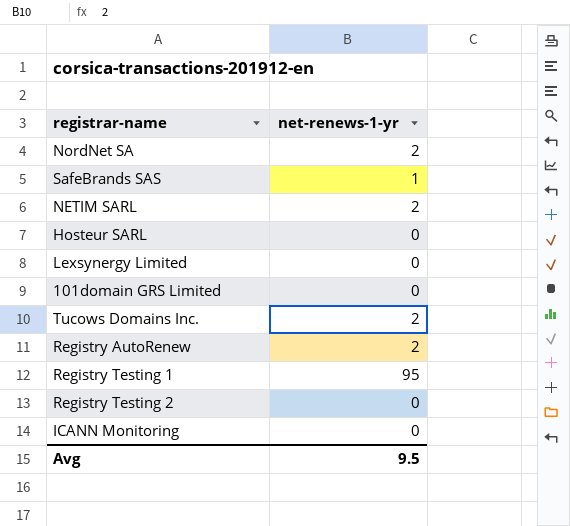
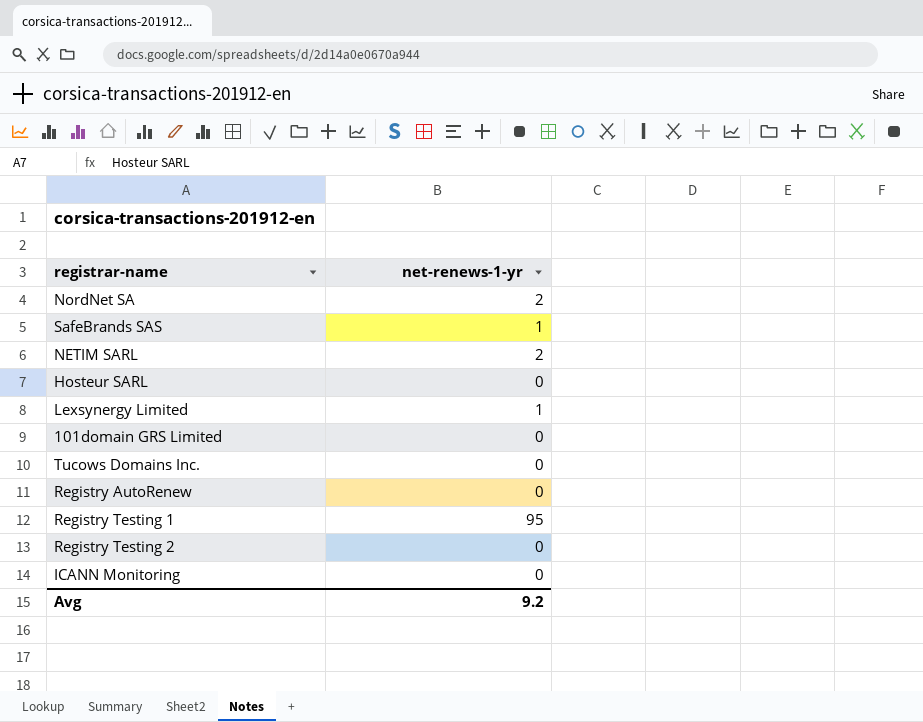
Lexsynergy Limited | net-renews-1-yr: 0 -> 1
Tucows Domains Inc. | net-renews-1-yr: 2 -> 0
Registry AutoRenew | net-renews-1-yr: 2 -> 0
Avg | net-renews-1-yr: 9.5 -> 9.2

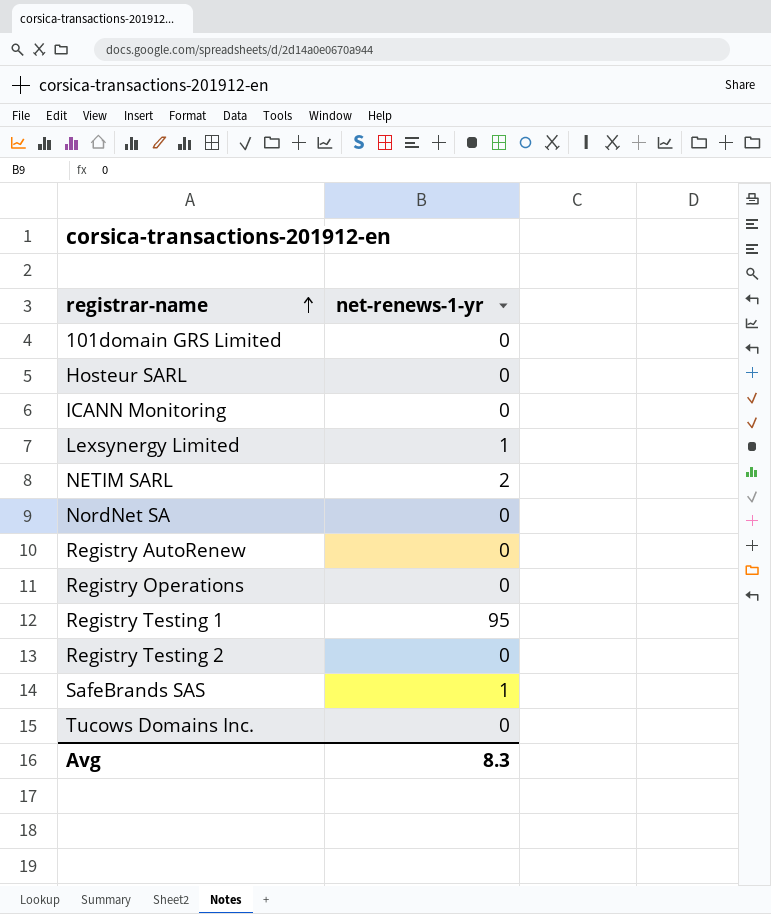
row order: none -> registrar-name ascending
NordNet SA | net-renews-1-yr: 2 -> 0
row Registry Operations: none -> 0
Avg | net-renews-1-yr: 9.2 -> 8.3

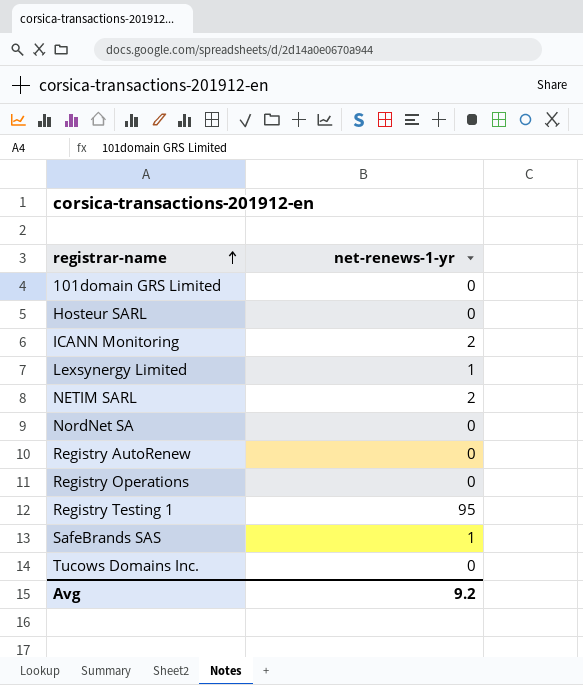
row Registry Testing 2: 0 -> none
ICANN Monitoring | net-renews-1-yr: 0 -> 2
Avg | net-renews-1-yr: 8.3 -> 9.2

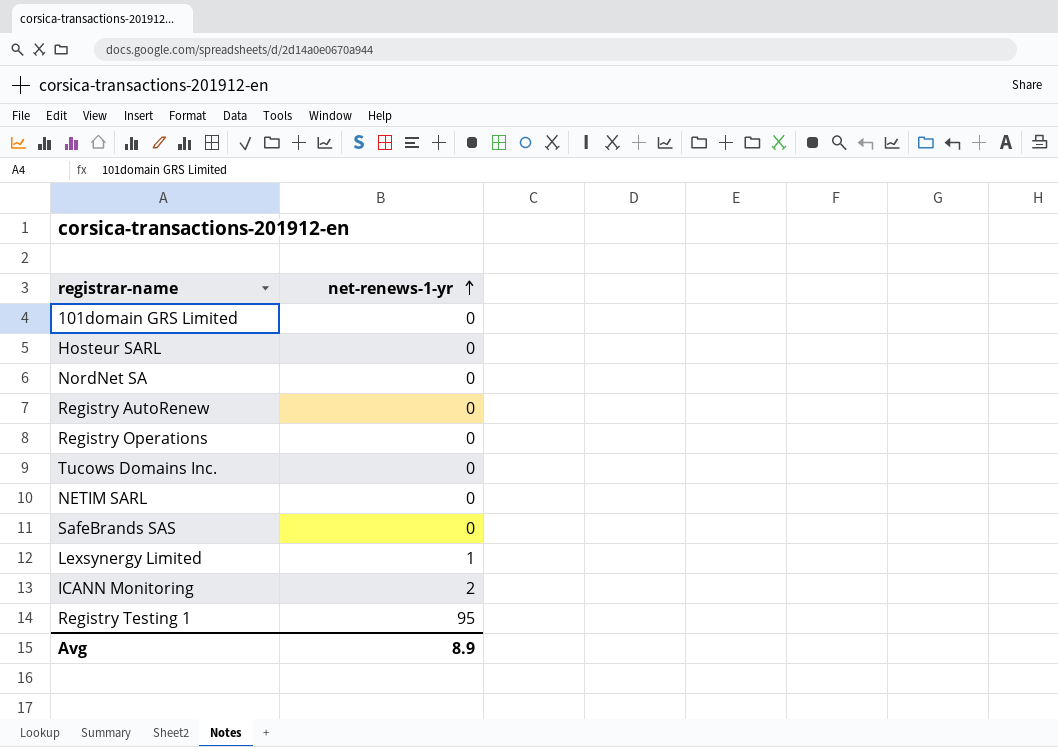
row order: registrar-name ascending -> net-renews-1-yr ascending
NETIM SARL | net-renews-1-yr: 2 -> 0
SafeBrands SAS | net-renews-1-yr: 1 -> 0
Avg | net-renews-1-yr: 9.2 -> 8.9

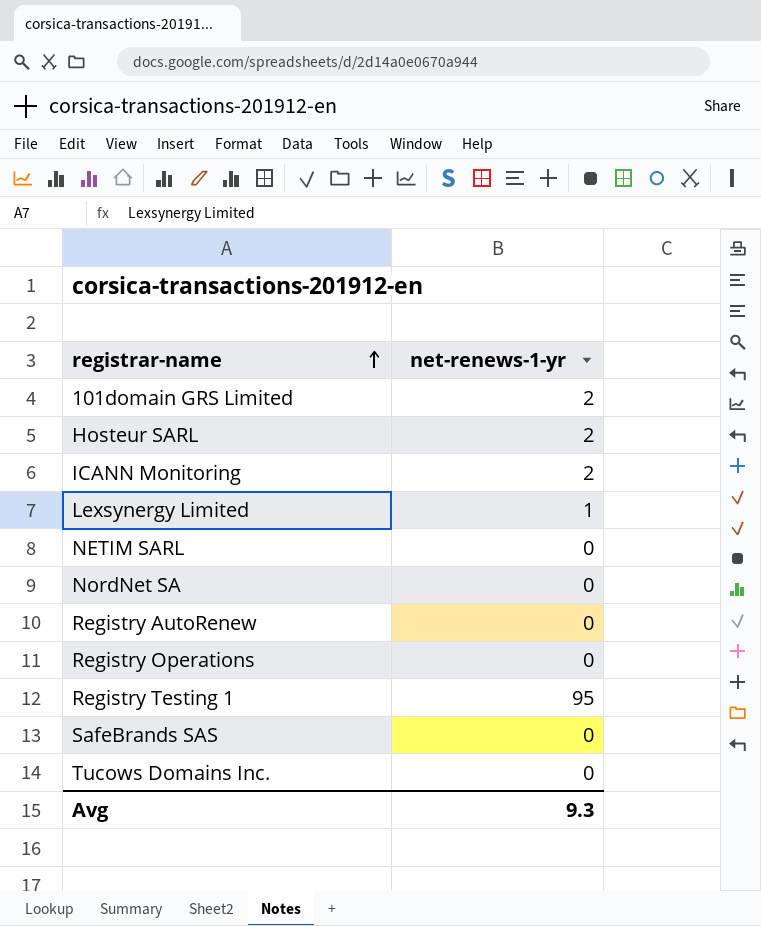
row order: net-renews-1-yr ascending -> registrar-name ascending
101domain GRS Limited | net-renews-1-yr: 0 -> 2
Hosteur SARL | net-renews-1-yr: 0 -> 2
Avg | net-renews-1-yr: 8.9 -> 9.3

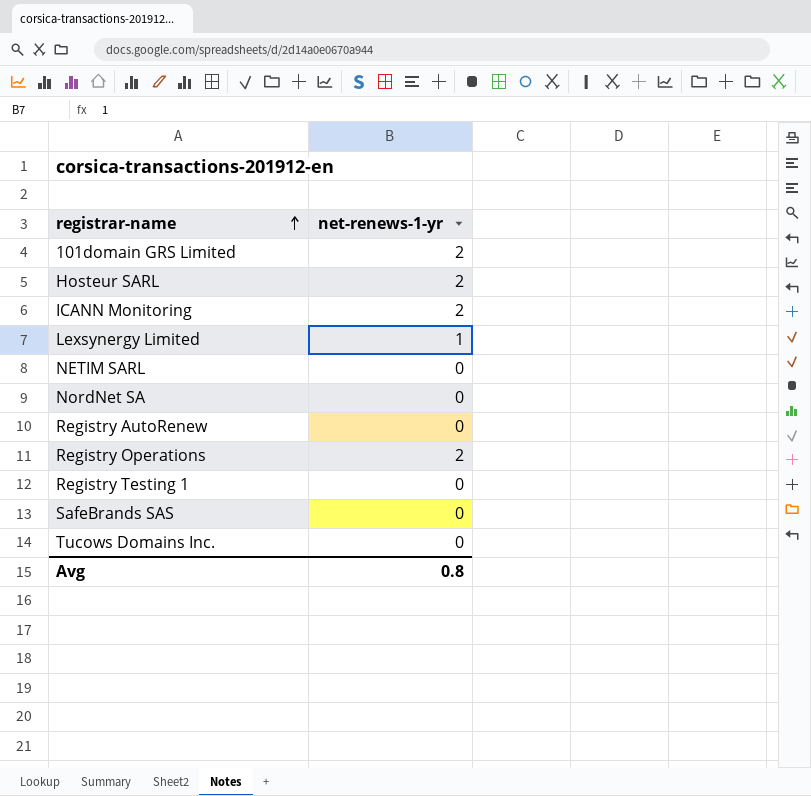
Registry Operations | net-renews-1-yr: 0 -> 2
Registry Testing 1 | net-renews-1-yr: 95 -> 0
Avg | net-renews-1-yr: 9.3 -> 0.8

